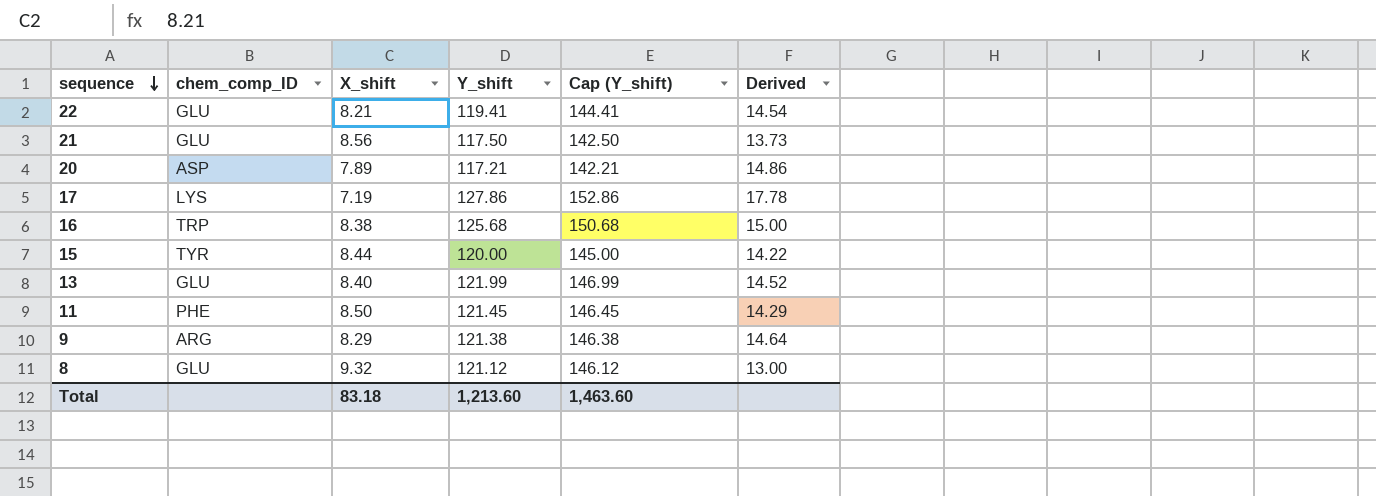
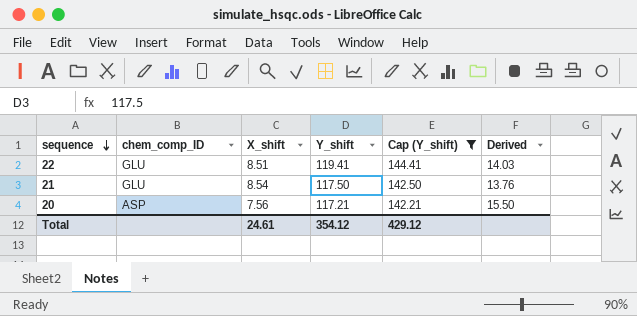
filter: none -> Cap (Y_shift) <= 144.41
22 | X_shift: 8.21 -> 8.51
22 | Derived: 14.54 -> 14.03
21 | X_shift: 8.56 -> 8.54
21 | Derived: 13.73 -> 13.76
20 | X_shift: 7.89 -> 7.56
20 | Derived: 14.86 -> 15.50
Total | X_shift: 83.18 -> 24.61
Total | Y_shift: 1,213.60 -> 354.12
Total | Cap (Y_shift): 1,463.60 -> 429.12

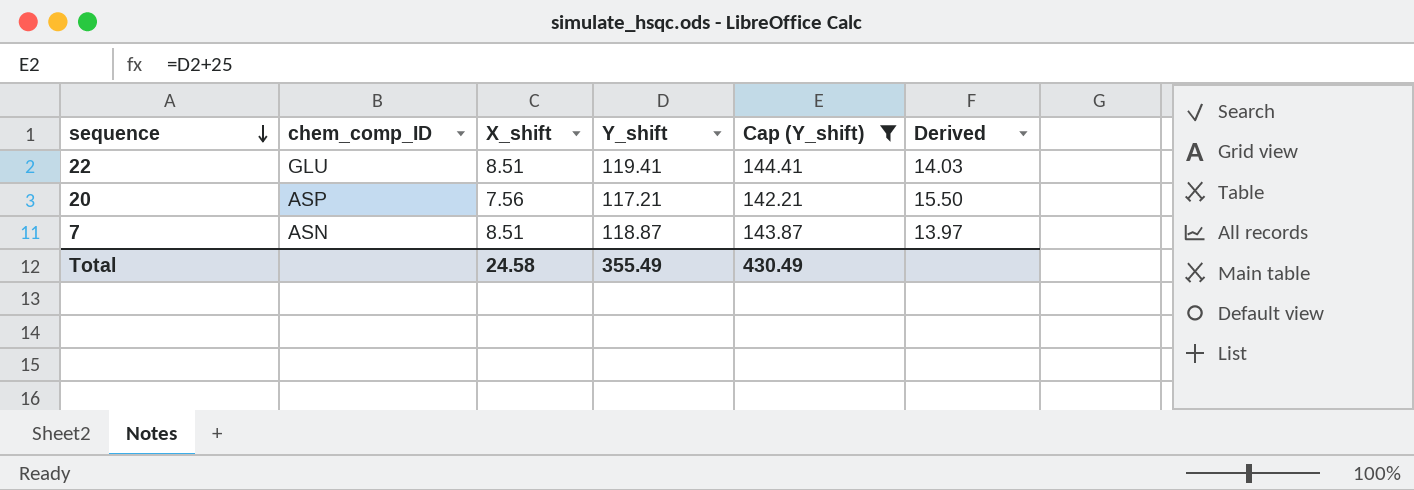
row 21: GLU | 8.54 | 117.50 | 142.50 | 13.76 -> none
row 7: none -> ASN | 8.51 | 118.87 | 143.87 | 13.97
Total | X_shift: 24.61 -> 24.58
Total | Y_shift: 354.12 -> 355.49
Total | Cap (Y_shift): 429.12 -> 430.49

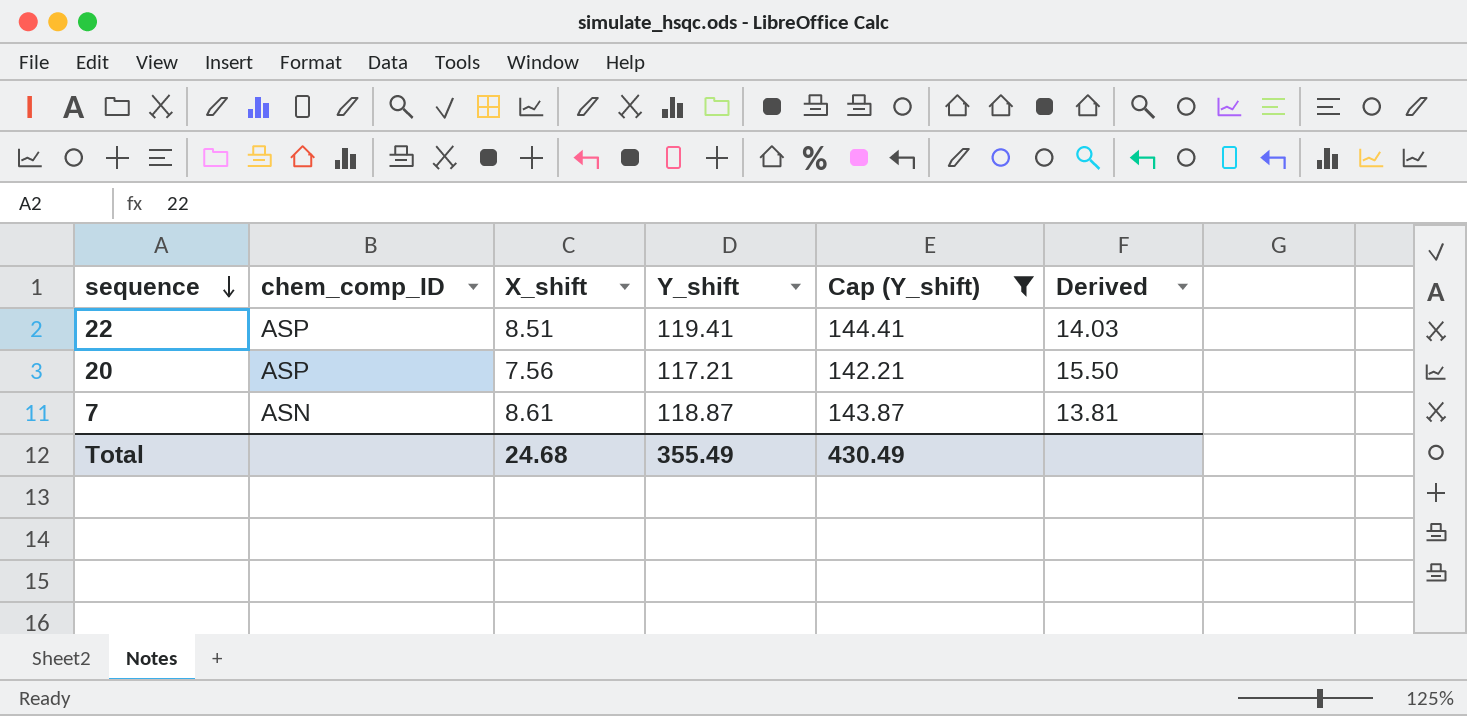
22 | chem_comp_ID: GLU -> ASP
7 | X_shift: 8.51 -> 8.61
7 | Derived: 13.97 -> 13.81
Total | X_shift: 24.58 -> 24.68

